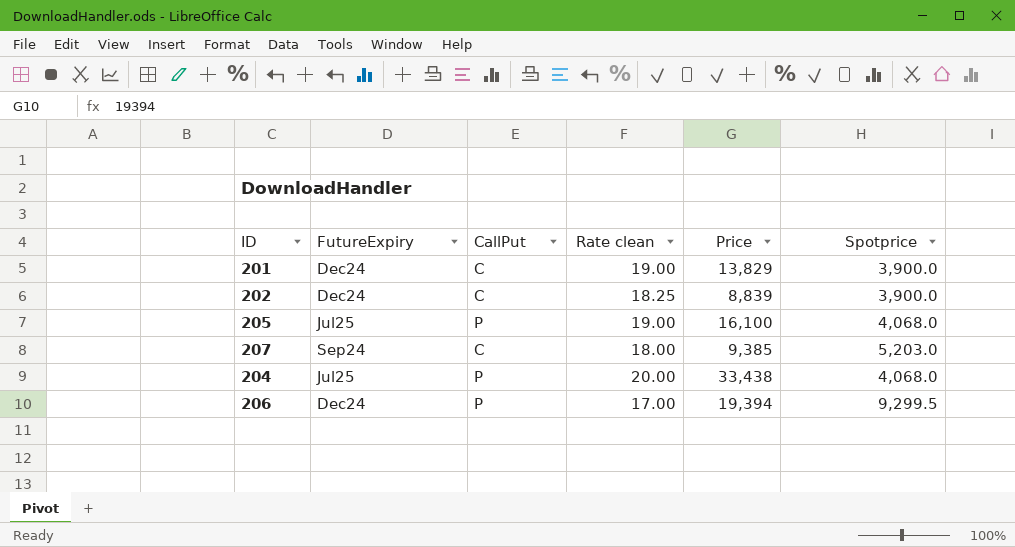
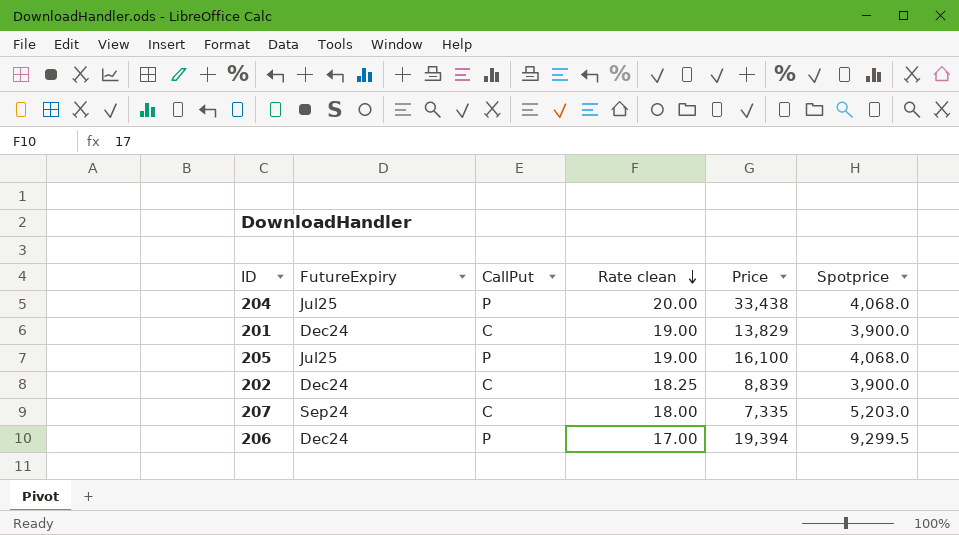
row order: none -> Rate clean descending
207 | Price: 9,385 -> 7,335

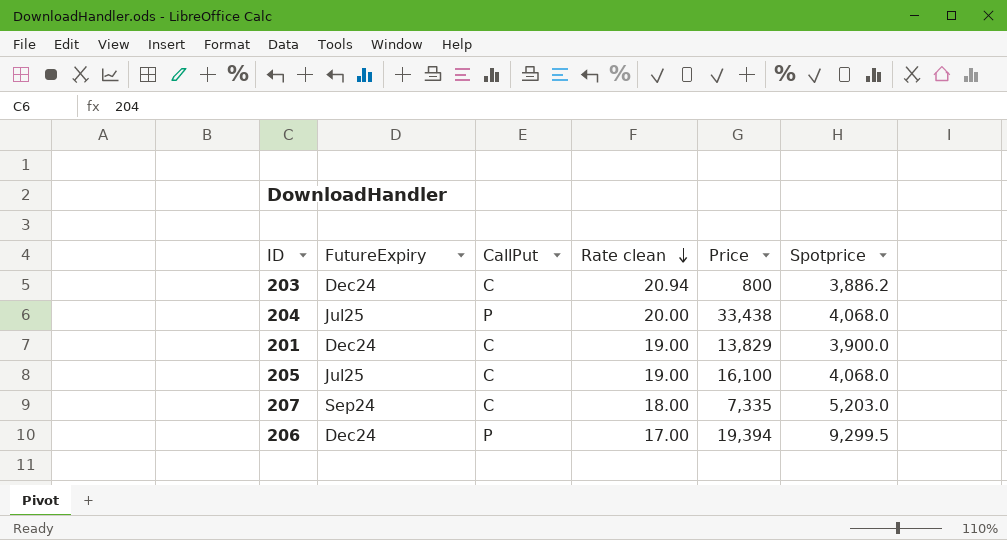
row 202: Dec24 | C | 18.25 | 8,839 | 3,900.0 -> none
row 203: none -> Dec24 | C | 20.94 | 800 | 3,886.2
205 | CallPut: P -> C

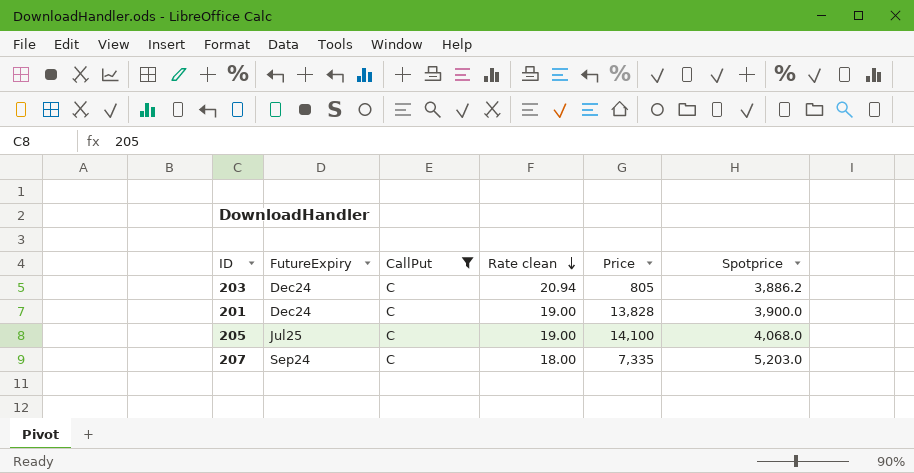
filter: none -> CallPut = C
203 | Price: 800 -> 805
201 | Price: 13,829 -> 13,828
205 | Price: 16,100 -> 14,100

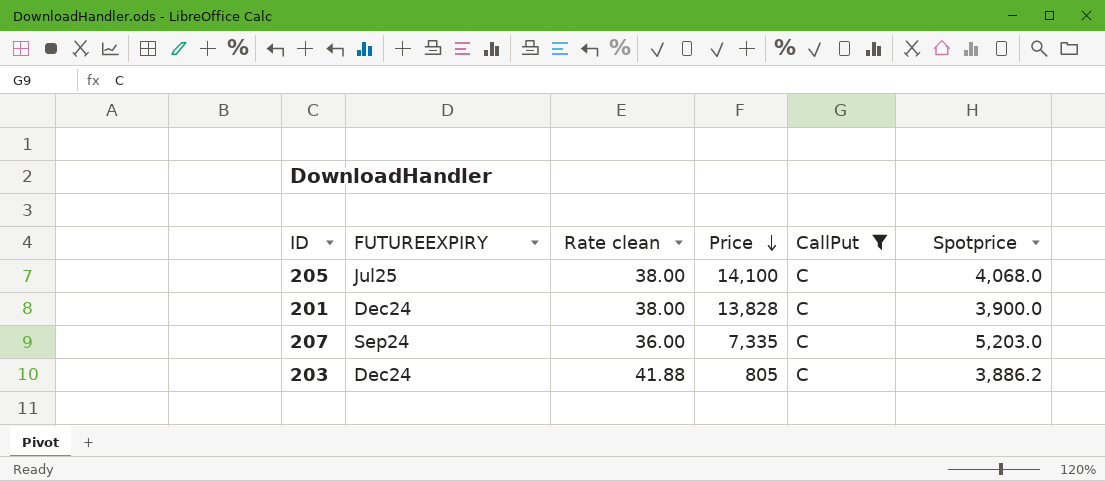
row order: Rate clean descending -> Price descending
column name: FutureExpiry -> FUTUREEXPIRY
column CallPut | position: 3 -> 5
205 | Rate clean: 19.00 -> 38.00
201 | Rate clean: 19.00 -> 38.00
207 | Rate clean: 18.00 -> 36.00
203 | Rate clean: 20.94 -> 41.88

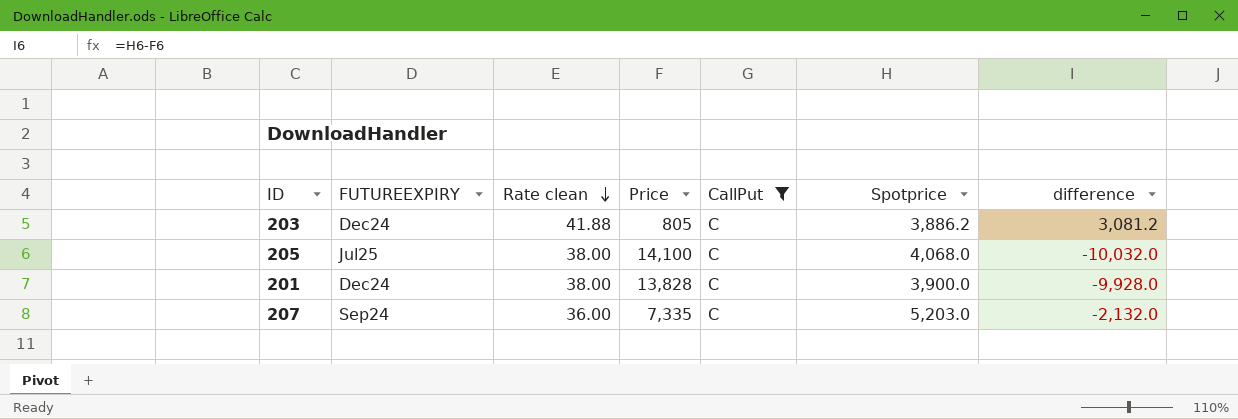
row order: Price descending -> Rate clean descending
column difference | formula: none -> [Spotprice] - [Price]

